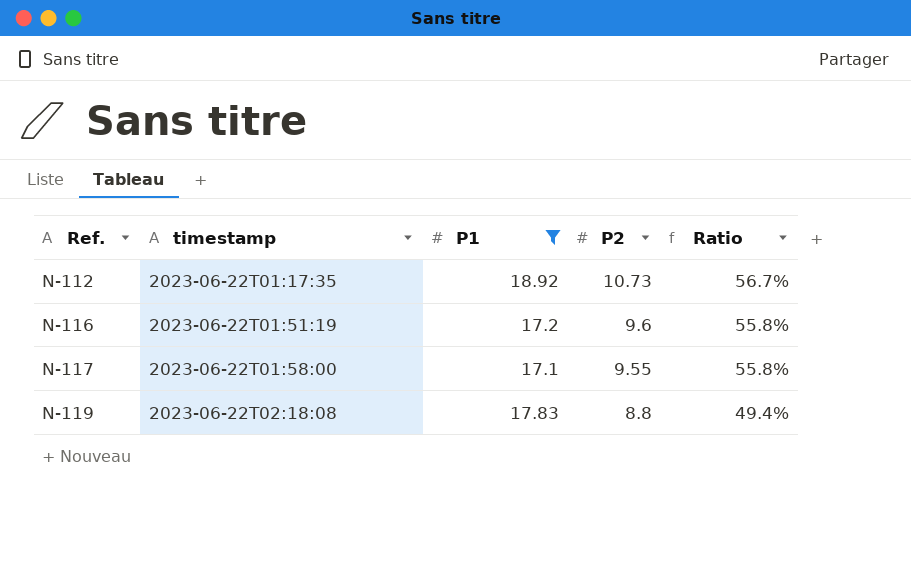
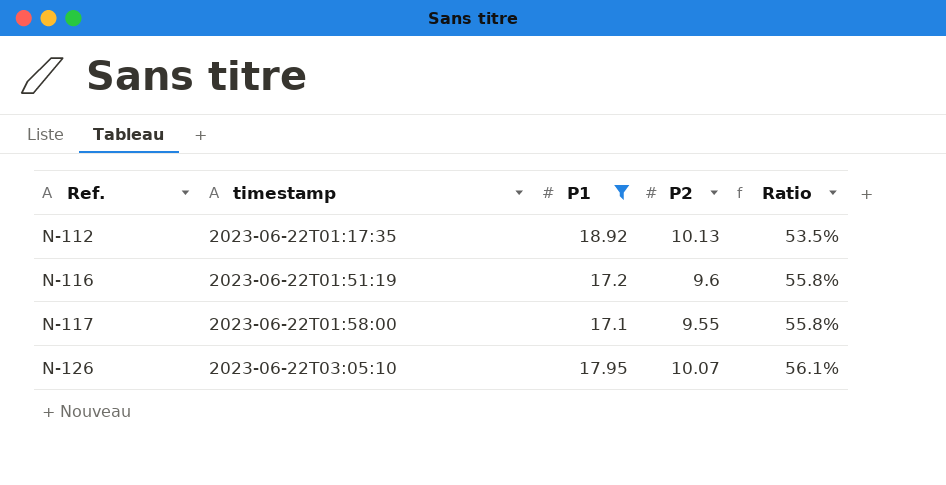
row N-119: 2023-06-22T02:18:08 | 17.83 | 8.8 | 49.4% -> none
N-112 | P2: 10.73 -> 10.13
N-112 | Ratio: 56.7% -> 53.5%
row N-126: none -> 2023-06-22T03:05:10 | 17.95 | 10.07 | 56.1%

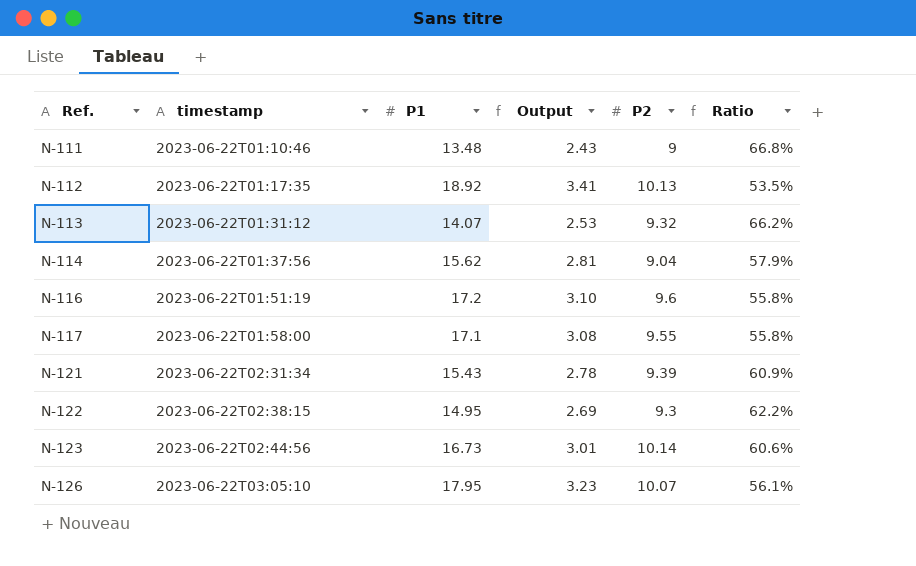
filter: P1 >= 17.1 -> none
column Output | formula: none -> [P1] * 0.18

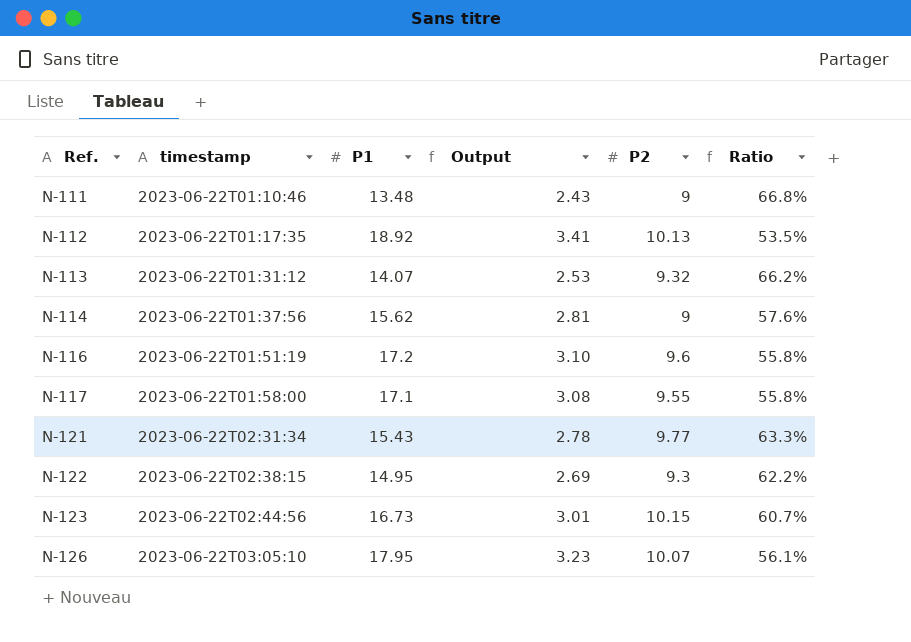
N-114 | P2: 9.04 -> 9
N-114 | Ratio: 57.9% -> 57.6%
N-121 | P2: 9.39 -> 9.77
N-121 | Ratio: 60.9% -> 63.3%
N-123 | P2: 10.14 -> 10.15
N-123 | Ratio: 60.6% -> 60.7%

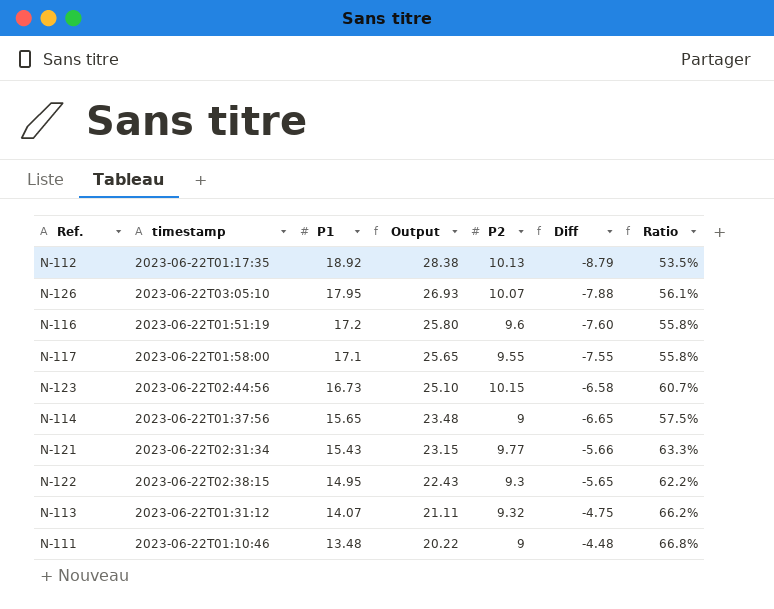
row order: Ref. ascending -> P1 descending
column Output | formula: [P1] * 0.18 -> [P1] * 1.5
column Diff | formula: none -> [P2] - [P1]
N-114 | P1: 15.62 -> 15.65
N-114 | Ratio: 57.6% -> 57.5%

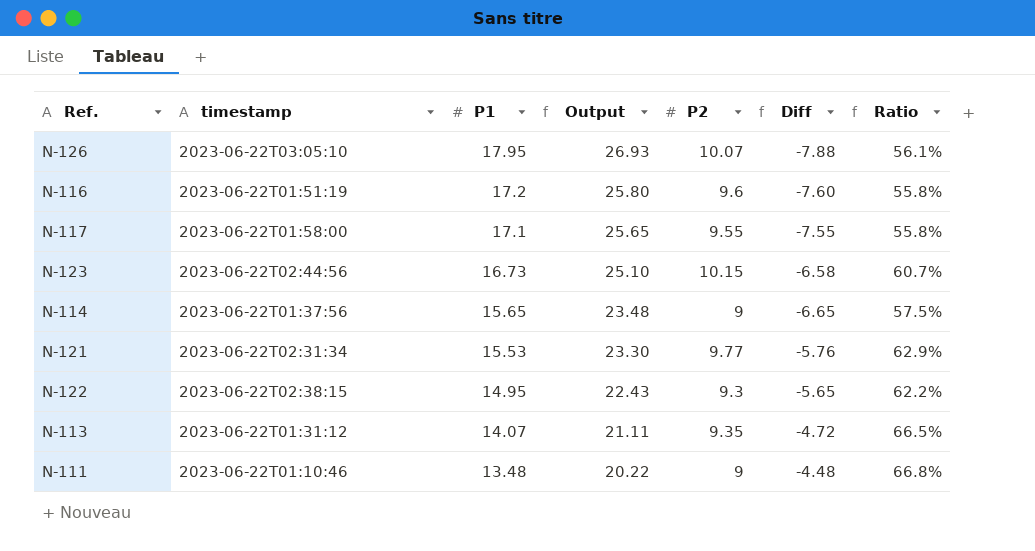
row N-112: 2023-06-22T01:17:35 | 18.92 | 28.38 | 10.13 | -8.79 | 53.5% -> none
N-121 | P1: 15.43 -> 15.53
N-121 | Output: 23.15 -> 23.30
N-121 | Diff: -5.66 -> -5.76
N-121 | Ratio: 63.3% -> 62.9%
N-113 | P2: 9.32 -> 9.35
N-113 | Diff: -4.75 -> -4.72
N-113 | Ratio: 66.2% -> 66.5%

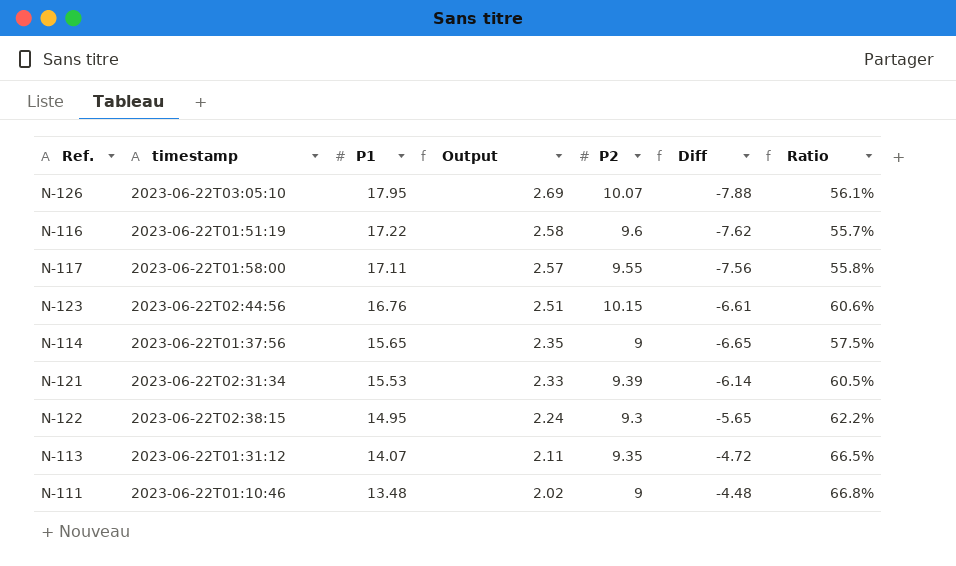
column Output | formula: [P1] * 1.5 -> [P1] * 0.15
N-116 | P1: 17.2 -> 17.22
N-116 | Diff: -7.60 -> -7.62
N-116 | Ratio: 55.8% -> 55.7%
N-117 | P1: 17.1 -> 17.11
N-117 | Diff: -7.55 -> -7.56
N-123 | P1: 16.73 -> 16.76
N-123 | Diff: -6.58 -> -6.61
N-123 | Ratio: 60.7% -> 60.6%
N-121 | P2: 9.77 -> 9.39
N-121 | Diff: -5.76 -> -6.14
N-121 | Ratio: 62.9% -> 60.5%

